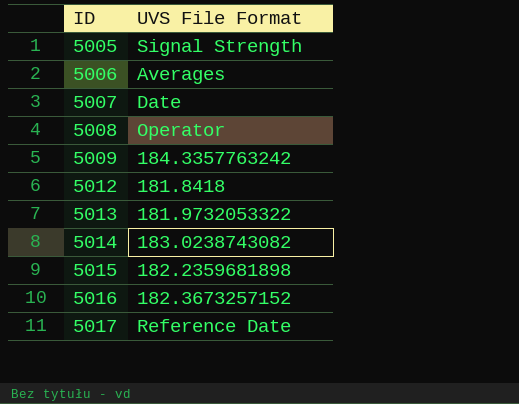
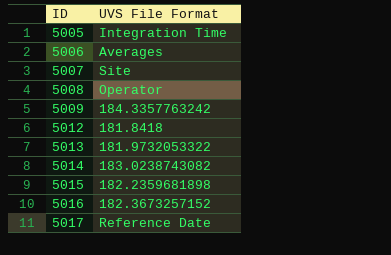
5005 | UVS File Format: Signal Strength -> Integration Time
5007 | UVS File Format: Date -> Site

